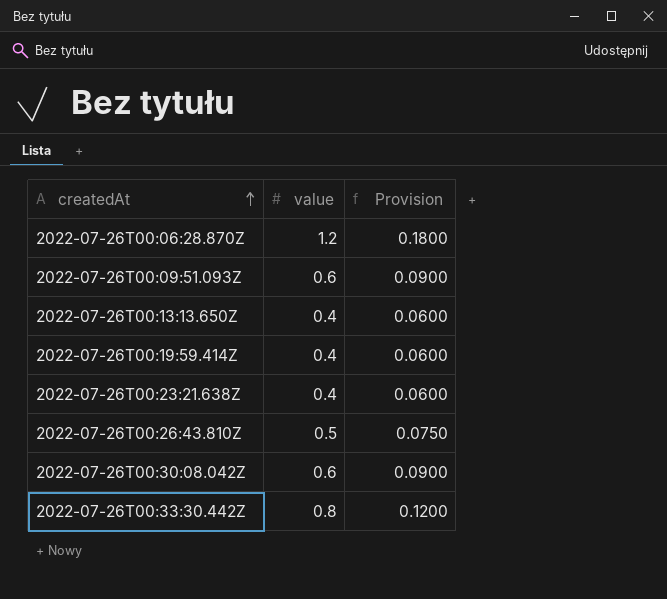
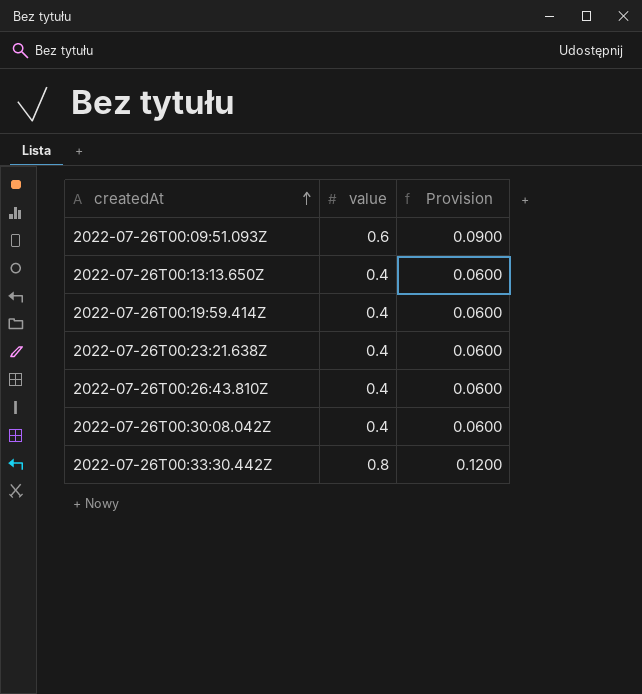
row 2022-07-26T00:06:28.870Z: 1.2 | 0.1800 -> none
2022-07-26T00:26:43.810Z | value: 0.5 -> 0.4
2022-07-26T00:26:43.810Z | Provision: 0.0750 -> 0.0600
2022-07-26T00:30:08.042Z | value: 0.6 -> 0.4
2022-07-26T00:30:08.042Z | Provision: 0.0900 -> 0.0600

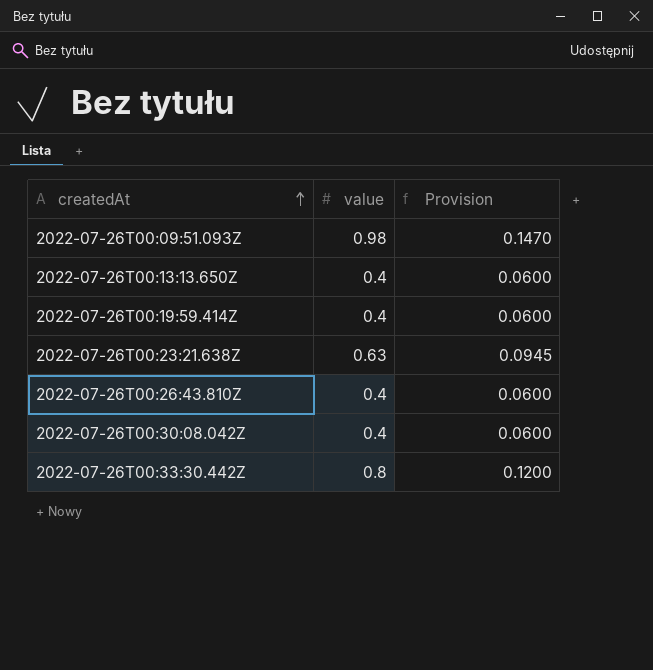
2022-07-26T00:09:51.093Z | value: 0.6 -> 0.98
2022-07-26T00:09:51.093Z | Provision: 0.0900 -> 0.1470
2022-07-26T00:23:21.638Z | value: 0.4 -> 0.63
2022-07-26T00:23:21.638Z | Provision: 0.0600 -> 0.0945

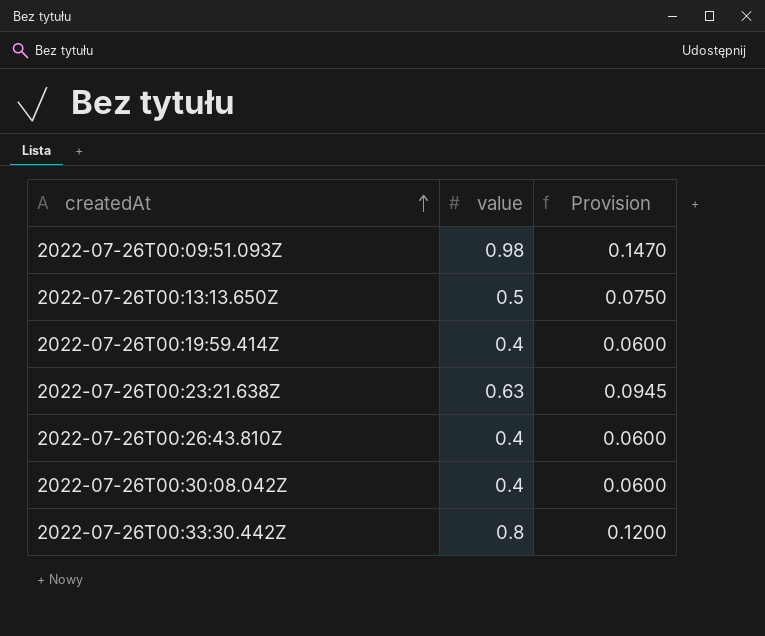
2022-07-26T00:13:13.650Z | value: 0.4 -> 0.5
2022-07-26T00:13:13.650Z | Provision: 0.0600 -> 0.0750

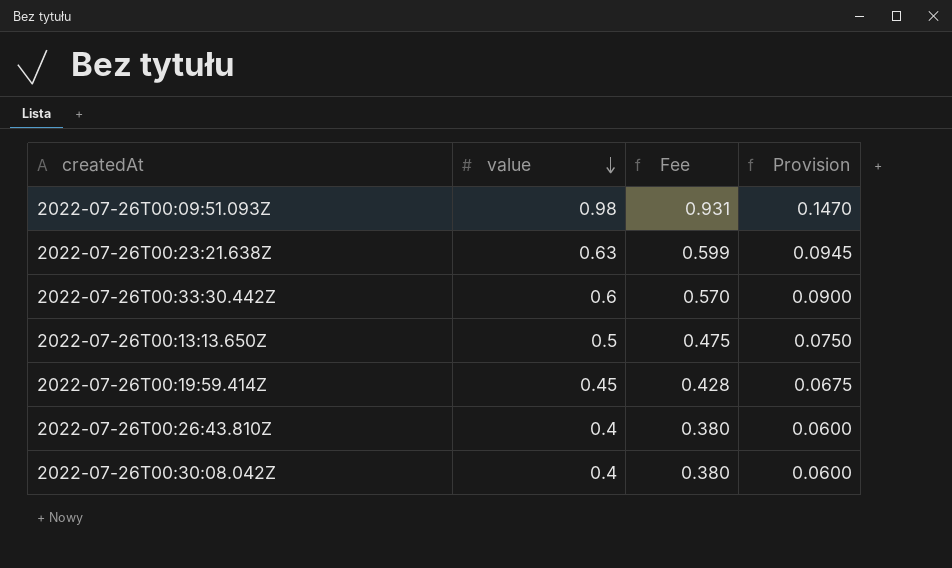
row order: createdAt ascending -> value descending
column Fee | formula: none -> [value] * 0.95
2022-07-26T00:33:30.442Z | value: 0.8 -> 0.6
2022-07-26T00:33:30.442Z | Provision: 0.1200 -> 0.0900
2022-07-26T00:19:59.414Z | value: 0.4 -> 0.45
2022-07-26T00:19:59.414Z | Provision: 0.0600 -> 0.0675

